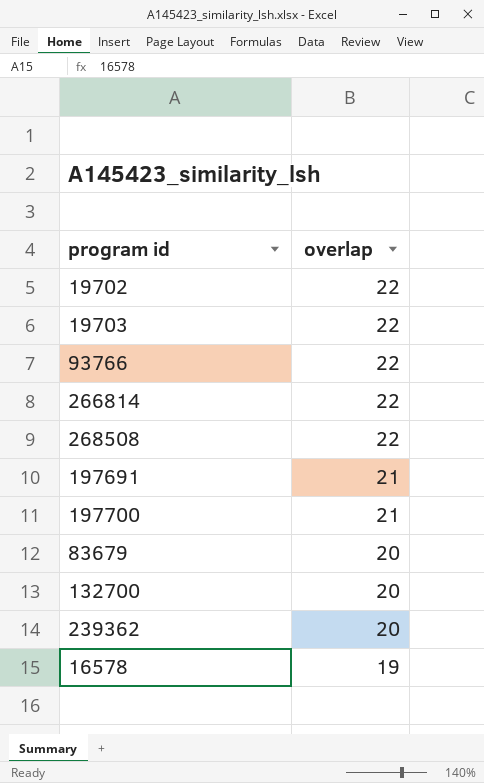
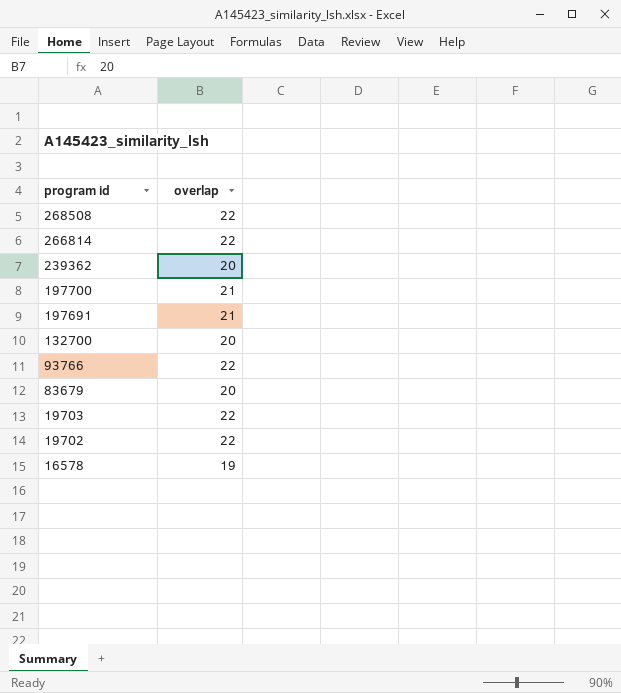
row order: overlap descending -> program id descending

